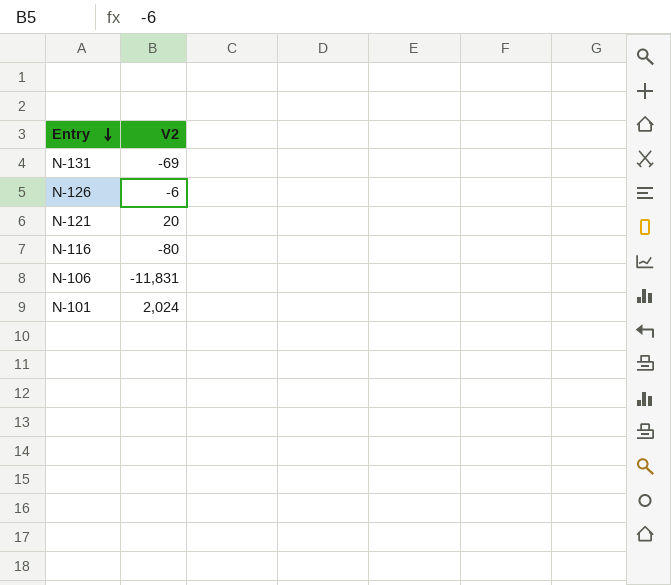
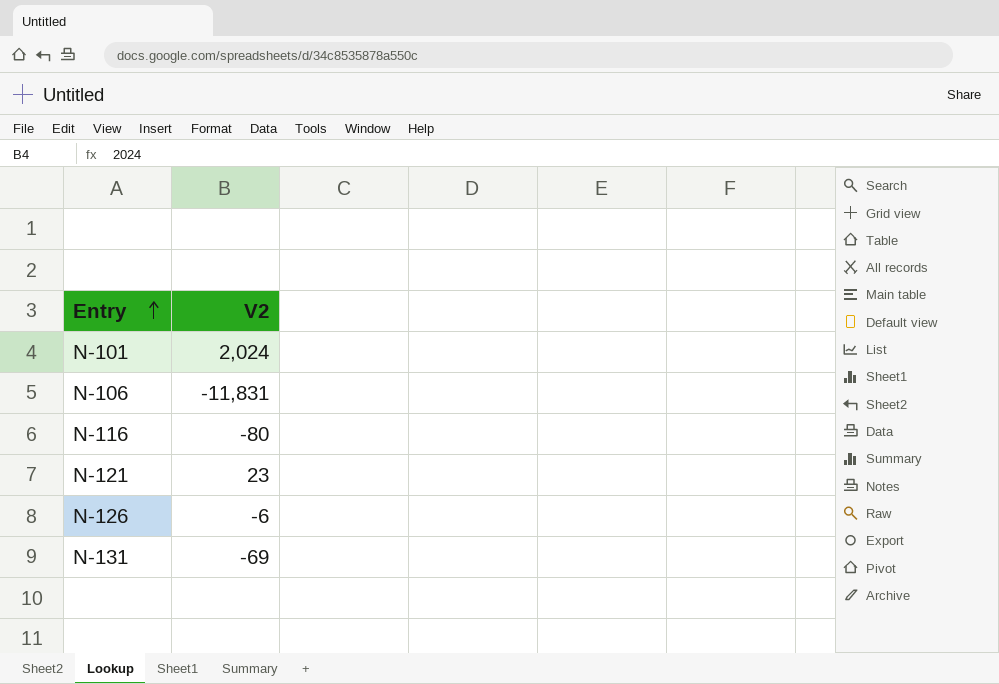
row order: Entry descending -> Entry ascending
N-121 | V2: 20 -> 23

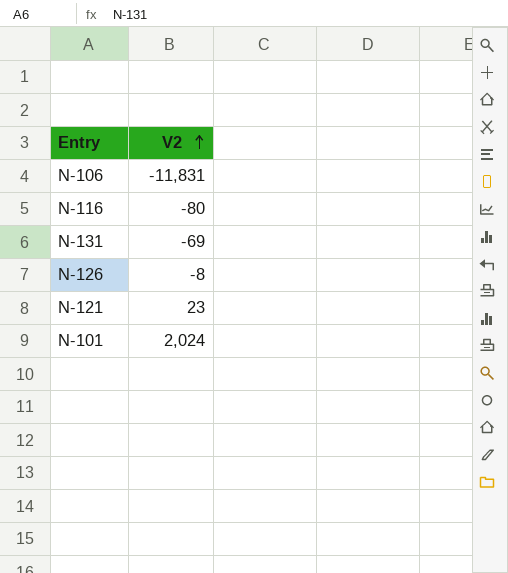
row order: Entry ascending -> V2 ascending
N-126 | V2: -6 -> -8

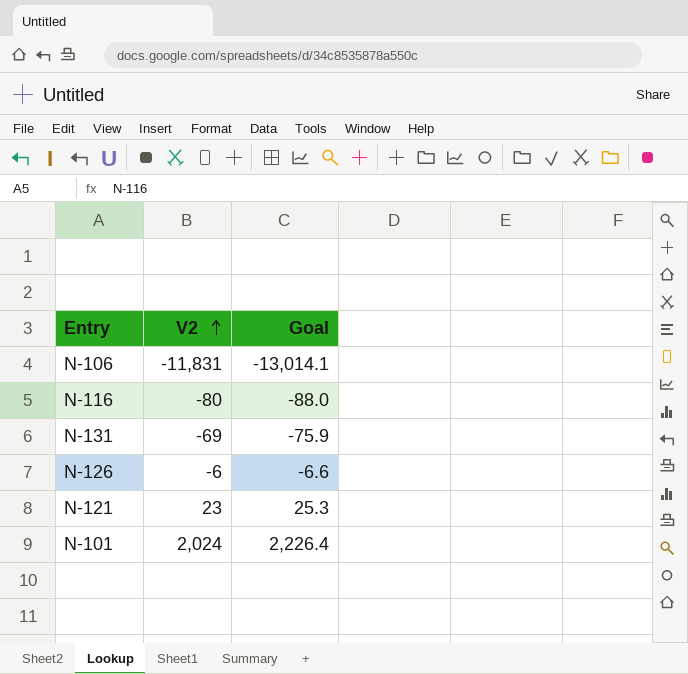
column Goal | formula: none -> [V2] * 1.1
N-126 | V2: -8 -> -6

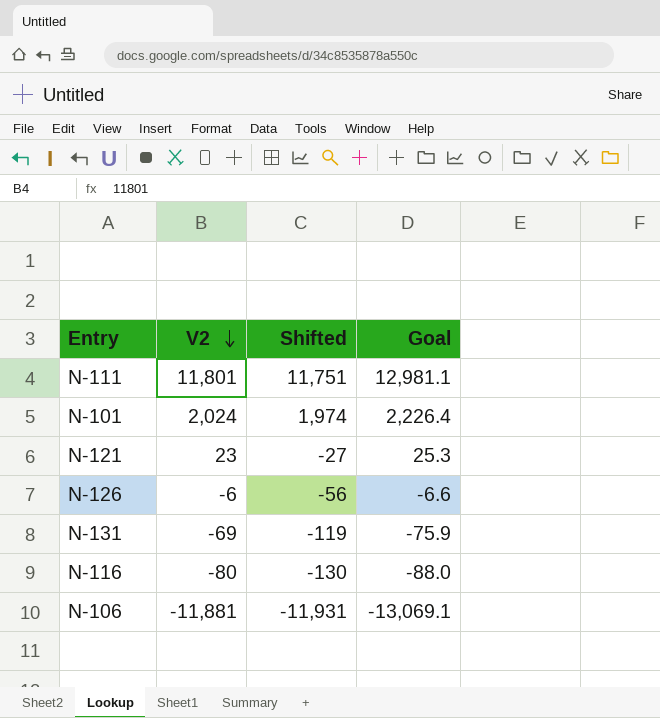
row order: V2 ascending -> V2 descending
column Shifted | formula: none -> [V2] - 50
row N-111: none -> 11,801 | 11,751 | 12,981.1
N-106 | V2: -11,831 -> -11,881
N-106 | Goal: -13,014.1 -> -13,069.1

